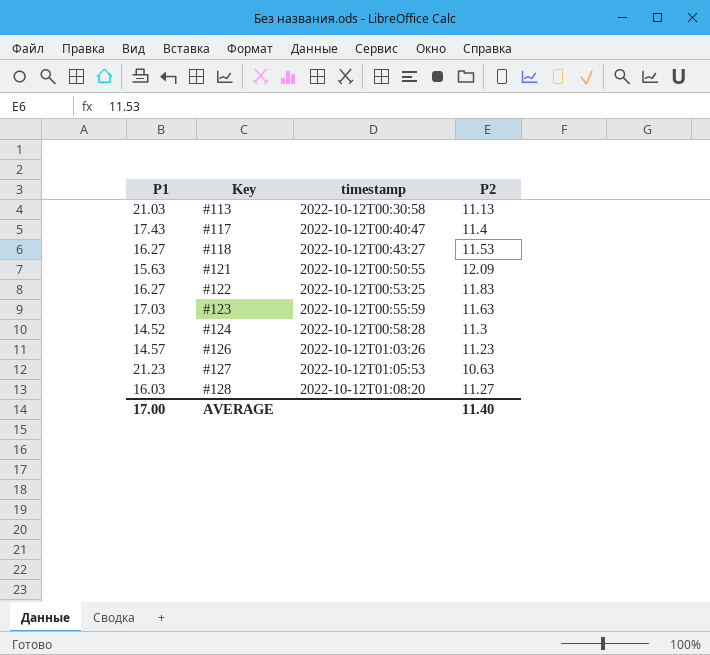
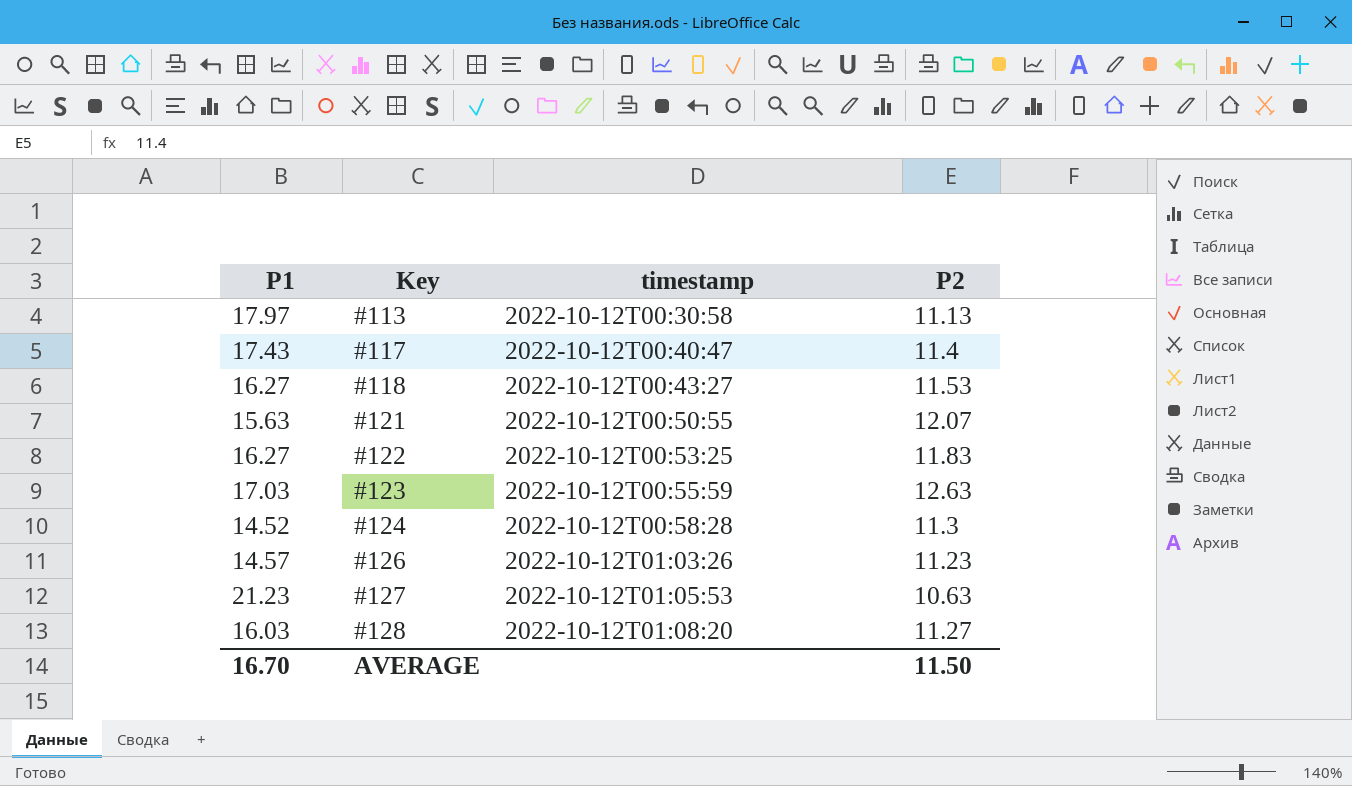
#113 | P1: 21.03 -> 17.97
#121 | P2: 12.09 -> 12.07
#123 | P2: 11.63 -> 12.63
AVERAGE | P1: 17.00 -> 16.70
AVERAGE | P2: 11.40 -> 11.50

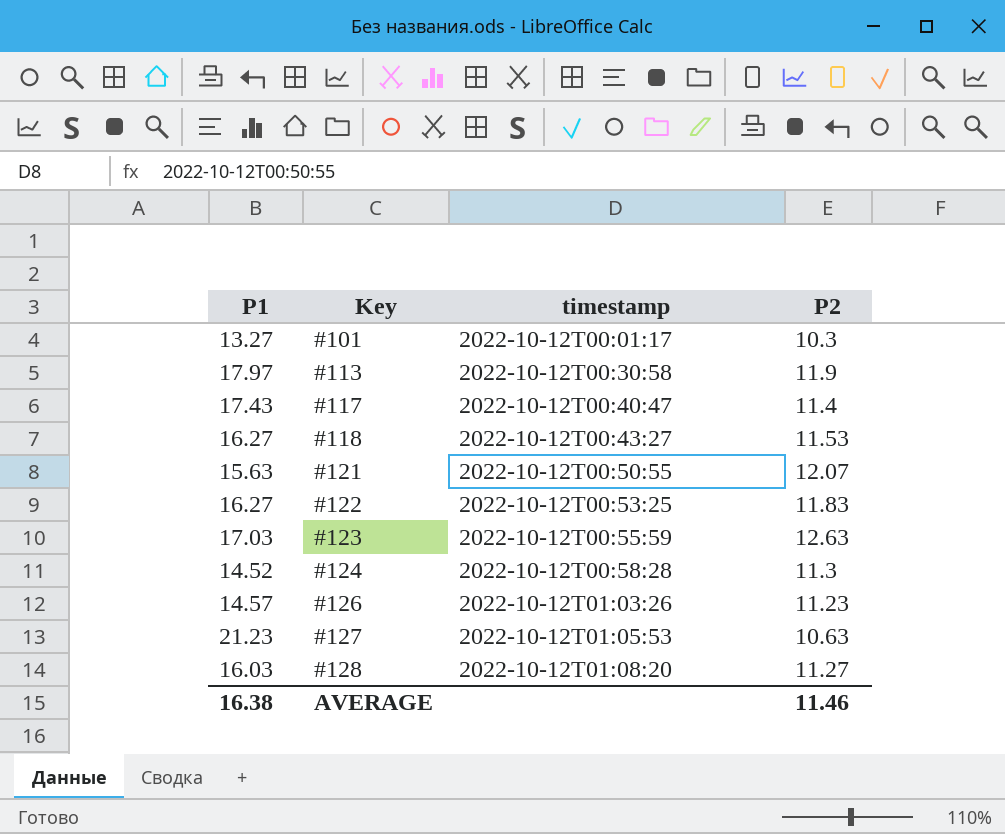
row #101: none -> 13.27 | 2022-10-12T00:01:17 | 10.3
#113 | P2: 11.13 -> 11.9
AVERAGE | P1: 16.70 -> 16.38
AVERAGE | P2: 11.50 -> 11.46

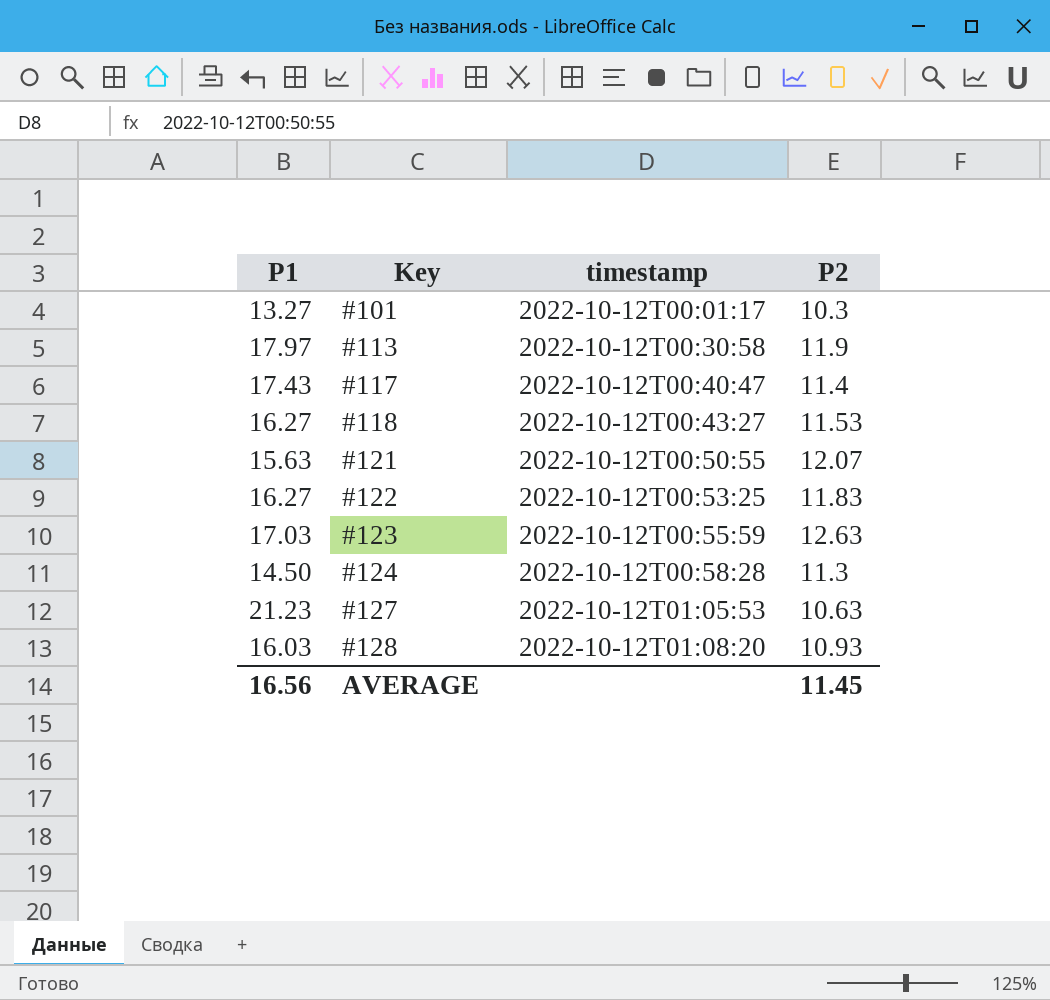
row #126: 14.57 | 2022-10-12T01:03:26 | 11.23 -> none
#124 | P1: 14.52 -> 14.50
#128 | P2: 11.27 -> 10.93
AVERAGE | P1: 16.38 -> 16.56
AVERAGE | P2: 11.46 -> 11.45

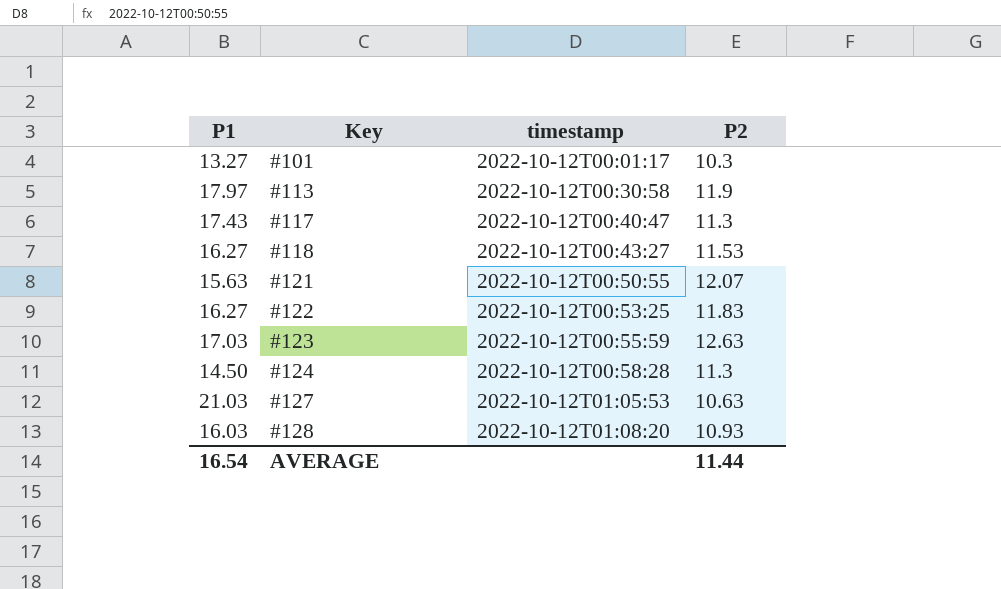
#117 | P2: 11.4 -> 11.3
#127 | P1: 21.23 -> 21.03
AVERAGE | P1: 16.56 -> 16.54
AVERAGE | P2: 11.45 -> 11.44

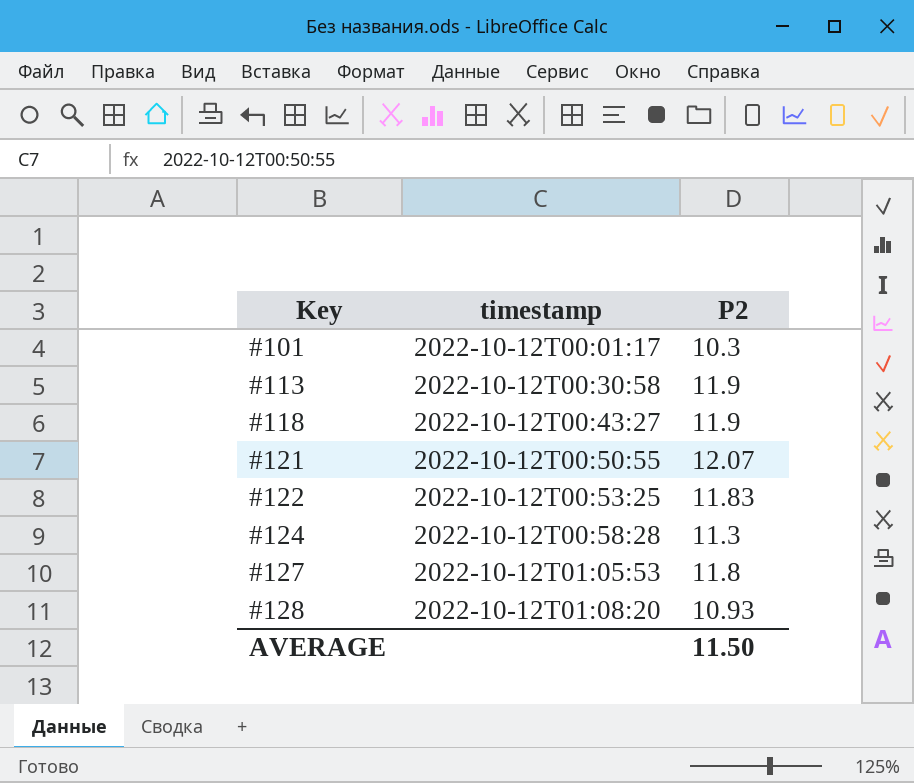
column P1 | position: 1 -> none
row #117: 17.43 | 2022-10-12T00:40:47 | 11.3 -> none
row #123: 17.03 | 2022-10-12T00:55:59 | 12.63 -> none
#118 | P2: 11.53 -> 11.9
#127 | P2: 10.63 -> 11.8
AVERAGE | P2: 11.44 -> 11.50

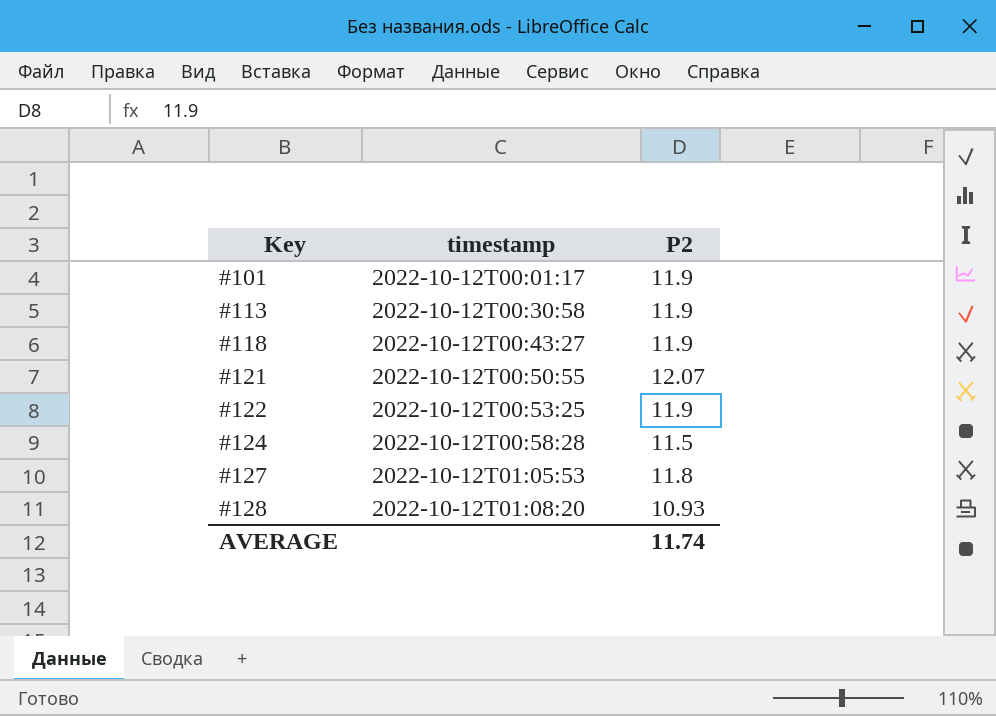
#101 | P2: 10.3 -> 11.9
#122 | P2: 11.83 -> 11.9
#124 | P2: 11.3 -> 11.5
AVERAGE | P2: 11.50 -> 11.74

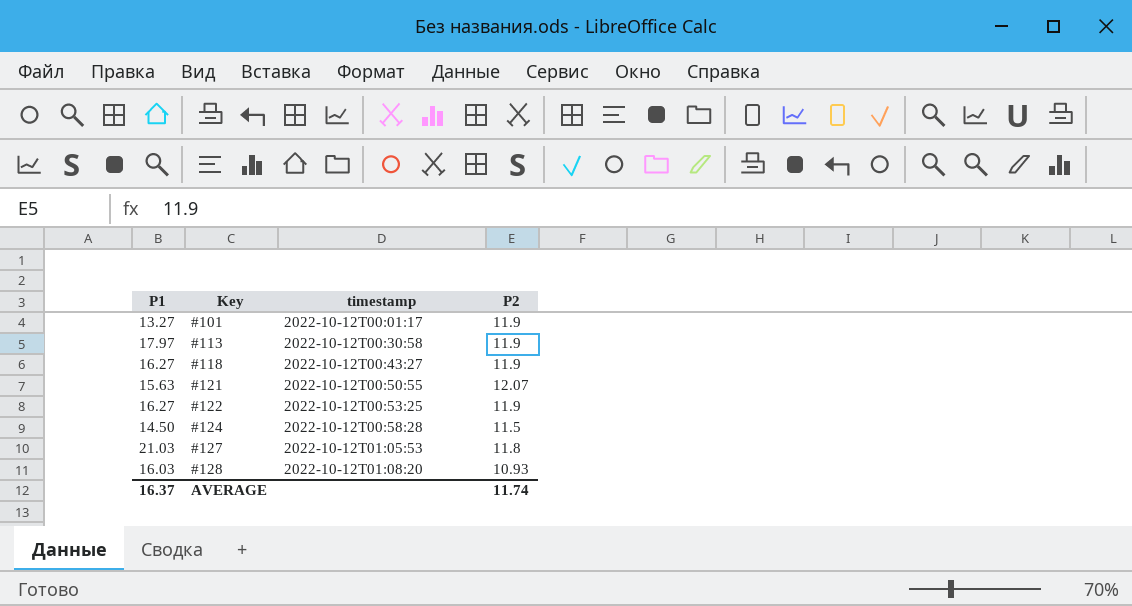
column P1 | position: none -> 1

